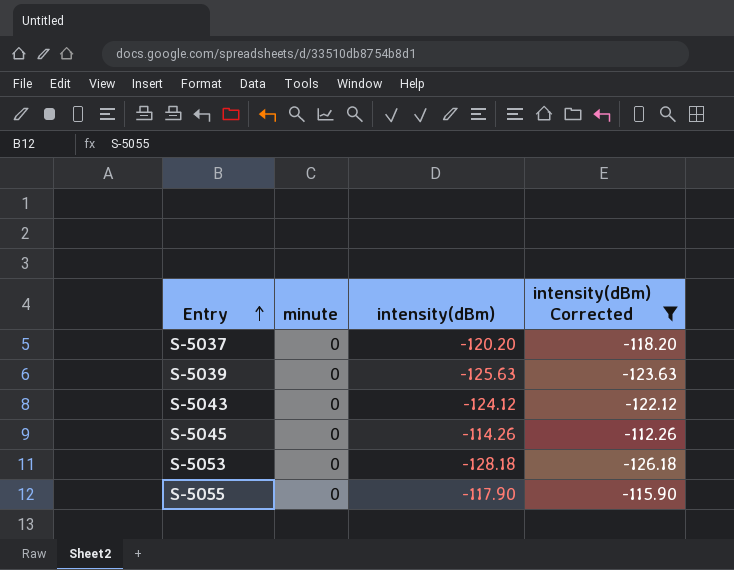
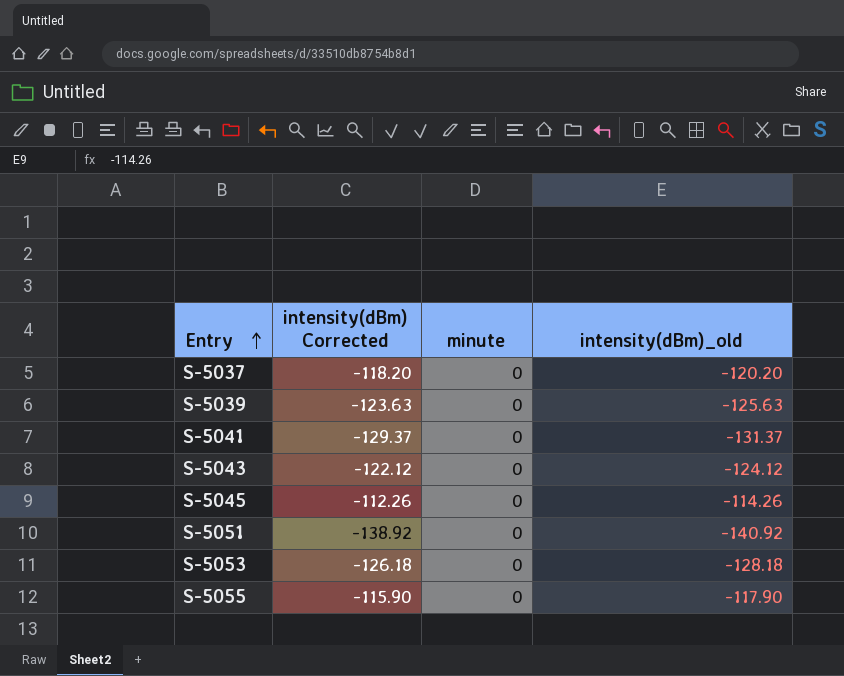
filter: intensity(dBm) Corrected >= -126.18 -> none
column intensity(dBm) Corrected | position: 4 -> 2
column name: intensity(dBm) -> intensity(dBm)_old

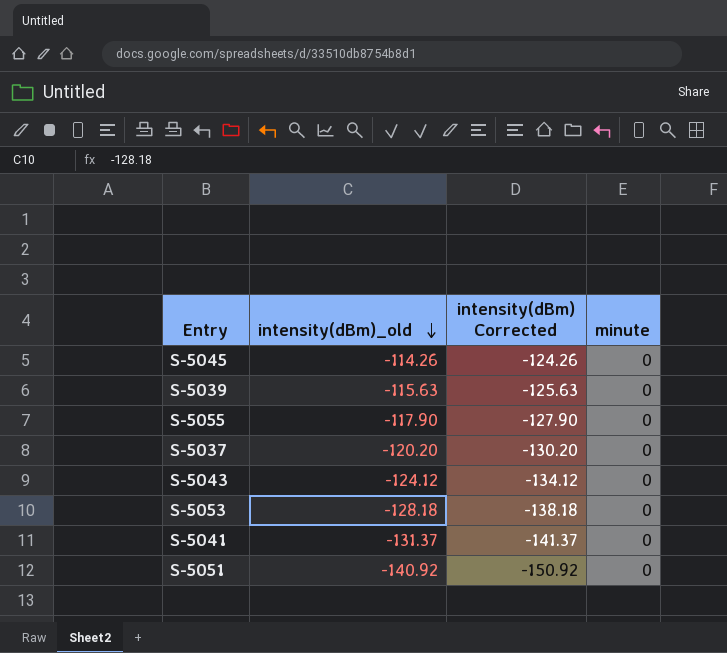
row order: Entry ascending -> intensity(dBm)_old descending
column intensity(dBm)_old | position: 4 -> 2
column intensity(dBm) Corrected | formula: [intensity(dBm)_old] + 2 -> [intensity(dBm)_old] - 10
S-5039 | intensity(dBm)_old: -125.63 -> -115.63

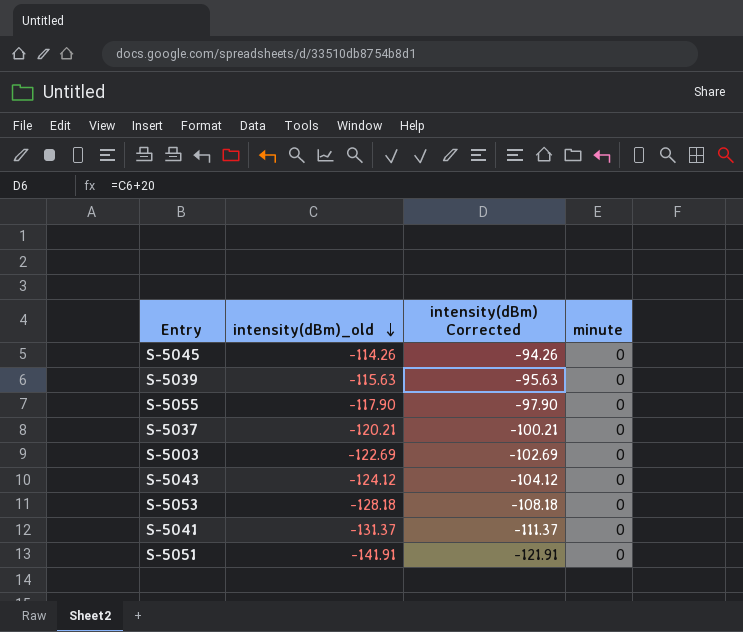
column intensity(dBm) Corrected | formula: [intensity(dBm)_old] - 10 -> [intensity(dBm)_old] + 20
S-5037 | intensity(dBm)_old: -120.20 -> -120.21
row S-5003: none -> -122.69 | -102.69 | 0
S-5051 | intensity(dBm)_old: -140.92 -> -141.91

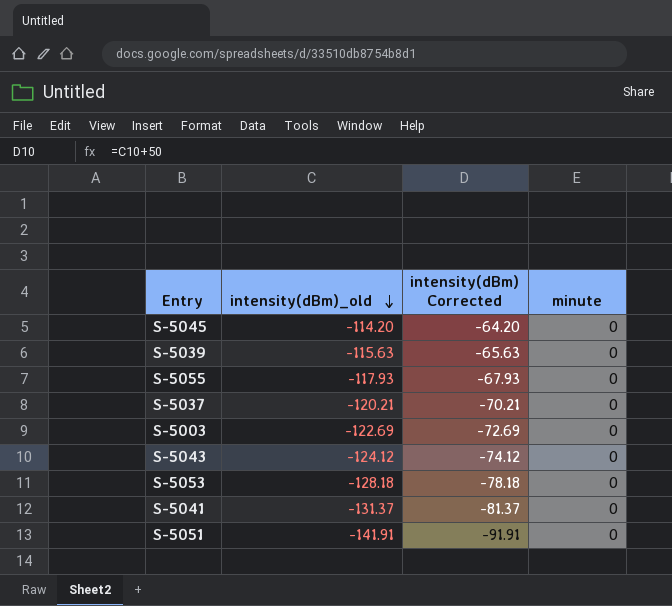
column intensity(dBm) Corrected | formula: [intensity(dBm)_old] + 20 -> [intensity(dBm)_old] + 50
S-5045 | intensity(dBm)_old: -114.26 -> -114.20
S-5055 | intensity(dBm)_old: -117.90 -> -117.93

